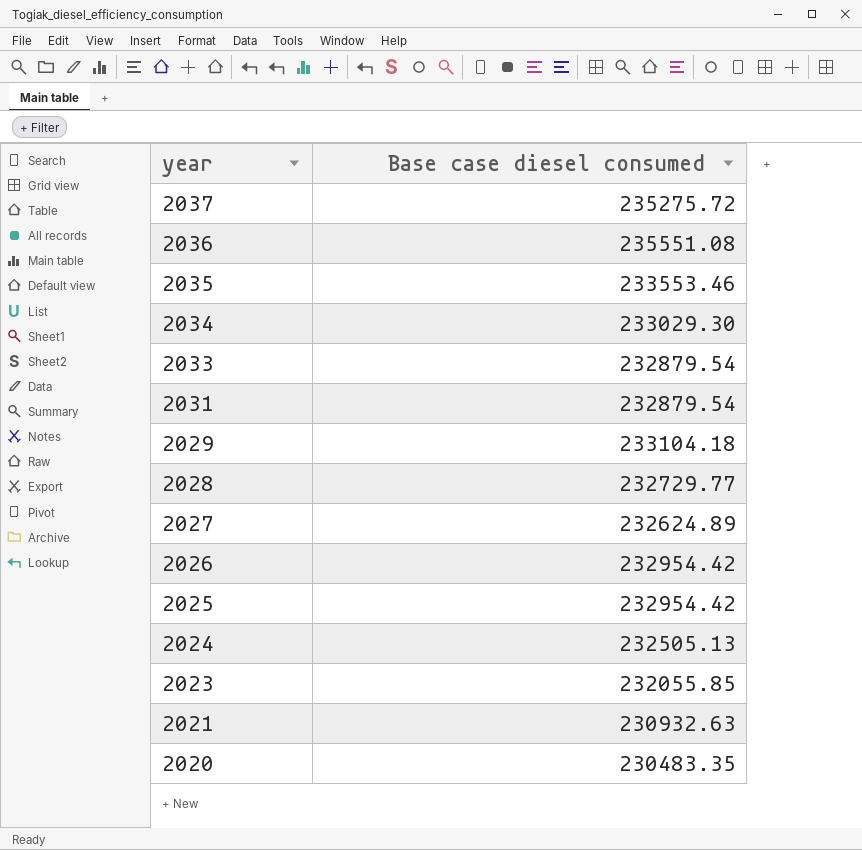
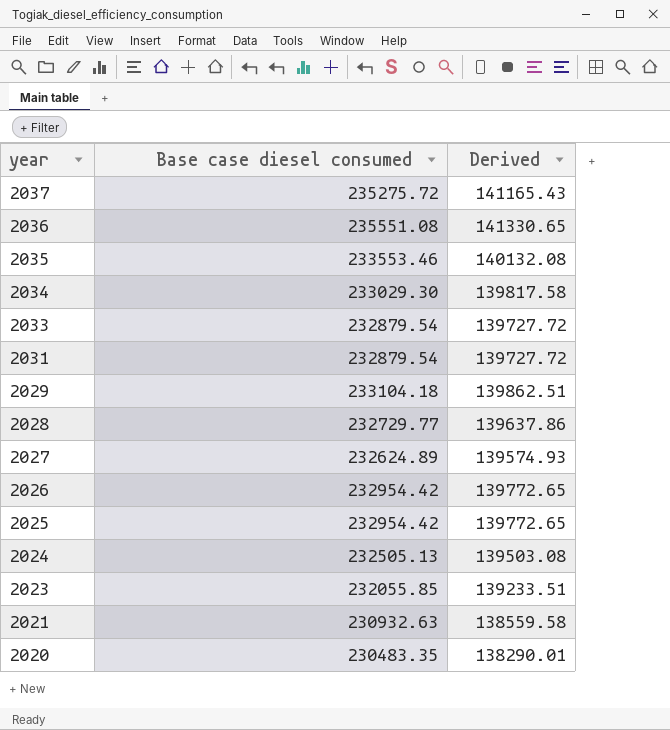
column Derived | formula: none -> [Base case diesel consumed] * 0.6

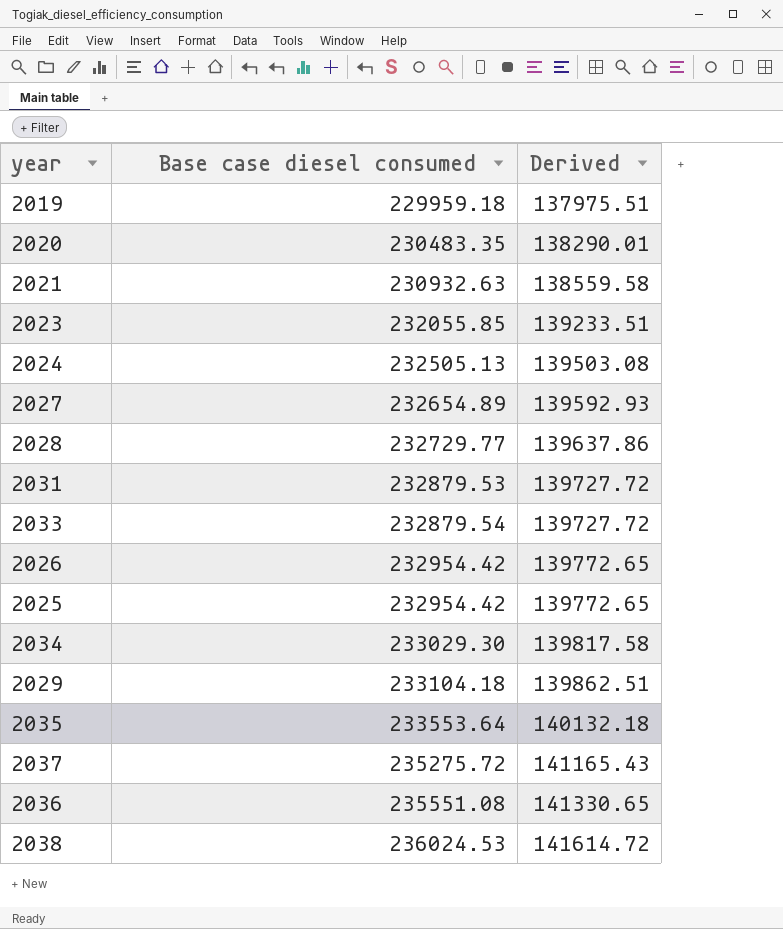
row order: year descending -> Base case diesel consumed ascending
row 2019: none -> 229959.18 | 137975.51
2027 | Base case diesel consumed: 232624.89 -> 232654.89
2027 | Derived: 139574.93 -> 139592.93
2031 | Base case diesel consumed: 232879.54 -> 232879.53
2035 | Base case diesel consumed: 233553.46 -> 233553.64
2035 | Derived: 140132.08 -> 140132.18
row 2038: none -> 236024.53 | 141614.72

